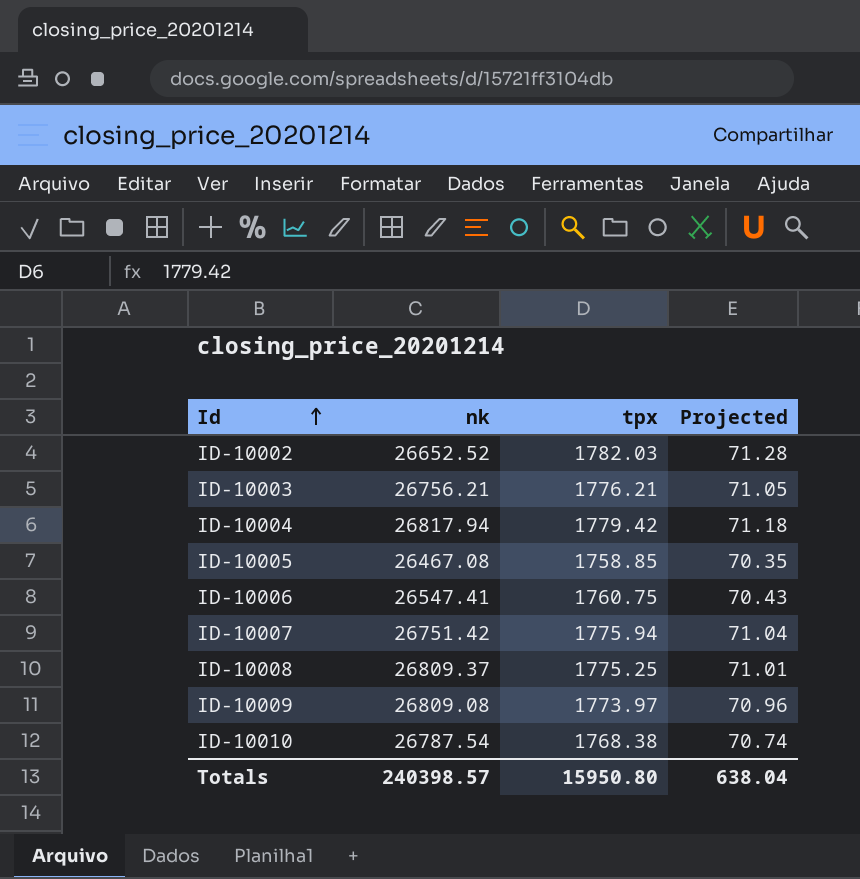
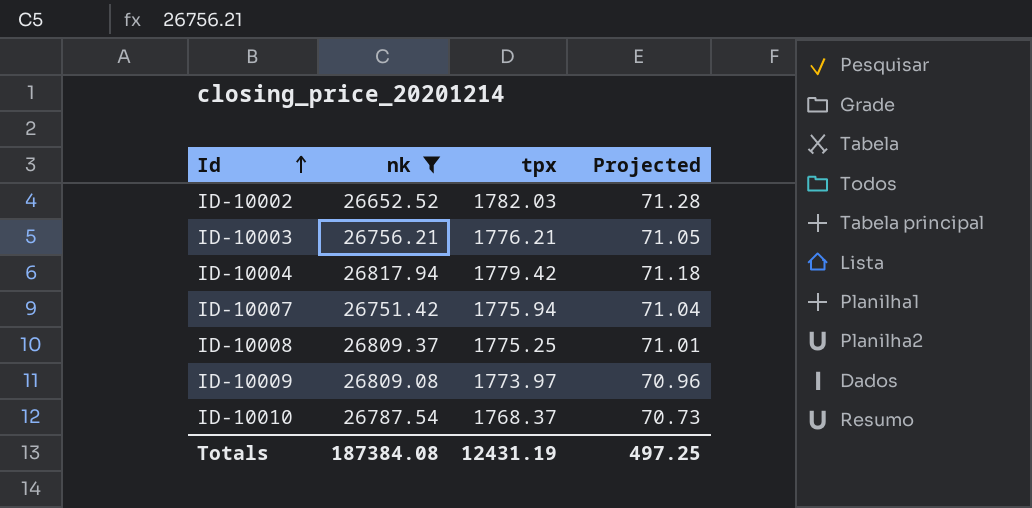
filter: none -> nk >= 26652.52
ID-10010 | tpx: 1768.38 -> 1768.37
ID-10010 | Projected: 70.74 -> 70.73
Totals | nk: 240398.57 -> 187384.08
Totals | tpx: 15950.80 -> 12431.19
Totals | Projected: 638.04 -> 497.25

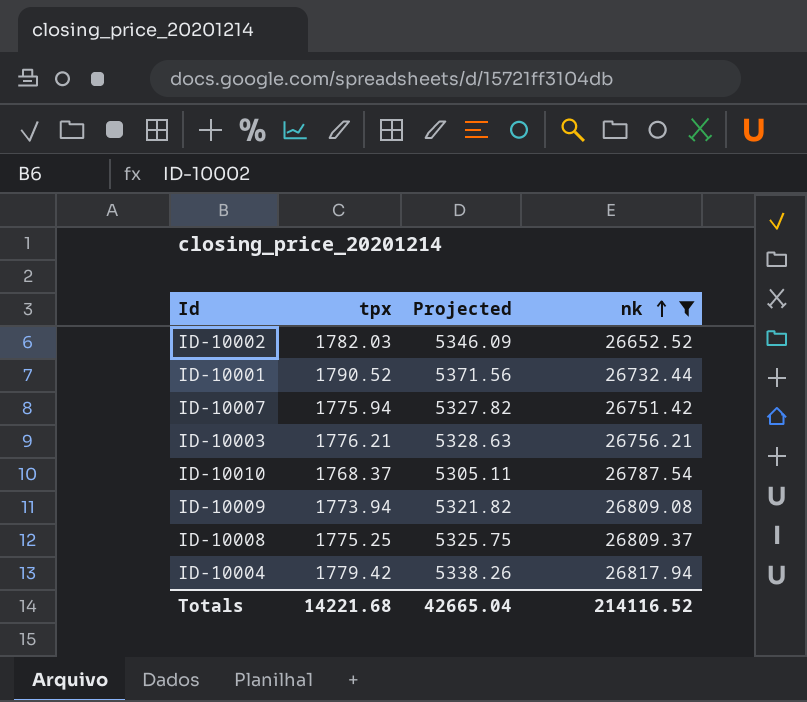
row order: Id ascending -> nk ascending
column Projected | formula: [tpx] * 0.04 -> [tpx] * 3
column nk | position: 2 -> 4
row ID-10001: none -> 1790.52 | 5371.56 | 26732.44
ID-10009 | tpx: 1773.97 -> 1773.94
Totals | tpx: 12431.19 -> 14221.68
Totals | Projected: 497.25 -> 42665.04
Totals | nk: 187384.08 -> 214116.52

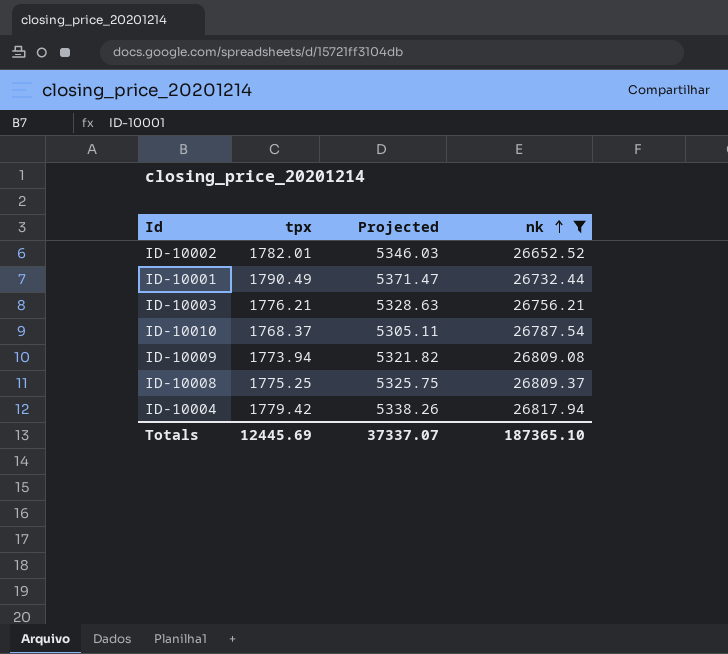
row ID-10007: 1775.94 | 5327.82 | 26751.42 -> none
ID-10002 | tpx: 1782.03 -> 1782.01
ID-10002 | Projected: 5346.09 -> 5346.03
ID-10001 | tpx: 1790.52 -> 1790.49
ID-10001 | Projected: 5371.56 -> 5371.47
Totals | tpx: 14221.68 -> 12445.69
Totals | Projected: 42665.04 -> 37337.07
Totals | nk: 214116.52 -> 187365.10

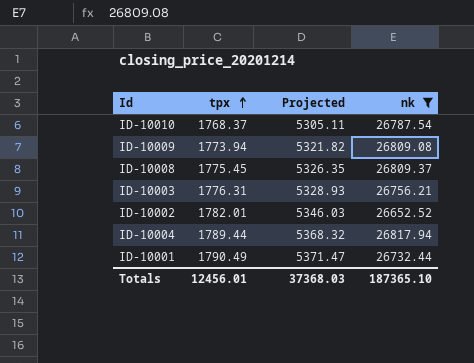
row order: nk ascending -> tpx ascending
ID-10008 | tpx: 1775.25 -> 1775.45
ID-10008 | Projected: 5325.75 -> 5326.35
ID-10003 | tpx: 1776.21 -> 1776.31
ID-10003 | Projected: 5328.63 -> 5328.93
ID-10004 | tpx: 1779.42 -> 1789.44
ID-10004 | Projected: 5338.26 -> 5368.32
Totals | tpx: 12445.69 -> 12456.01
Totals | Projected: 37337.07 -> 37368.03

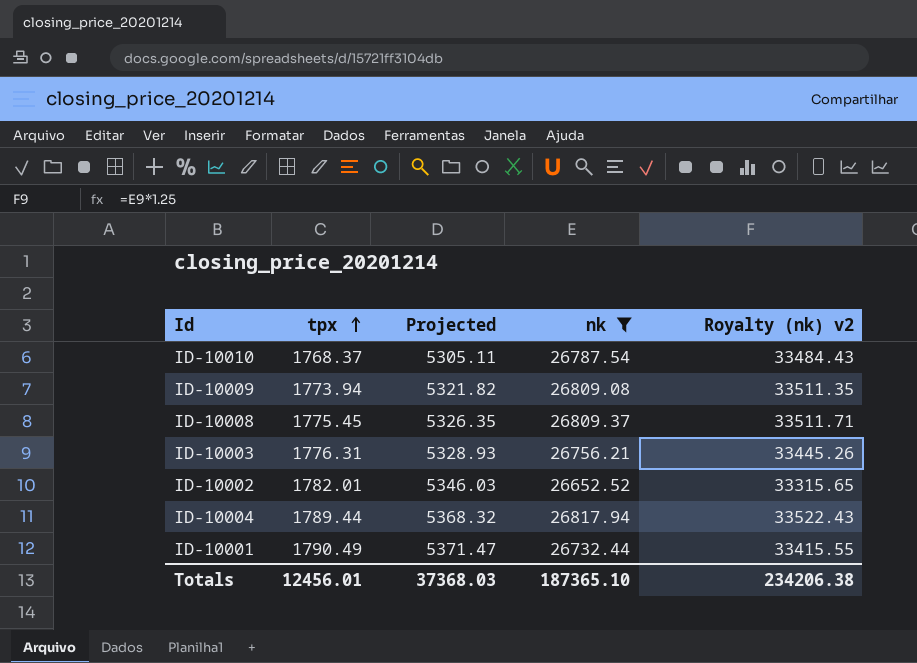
column Royalty (nk) v2 | formula: none -> [nk] * 1.25

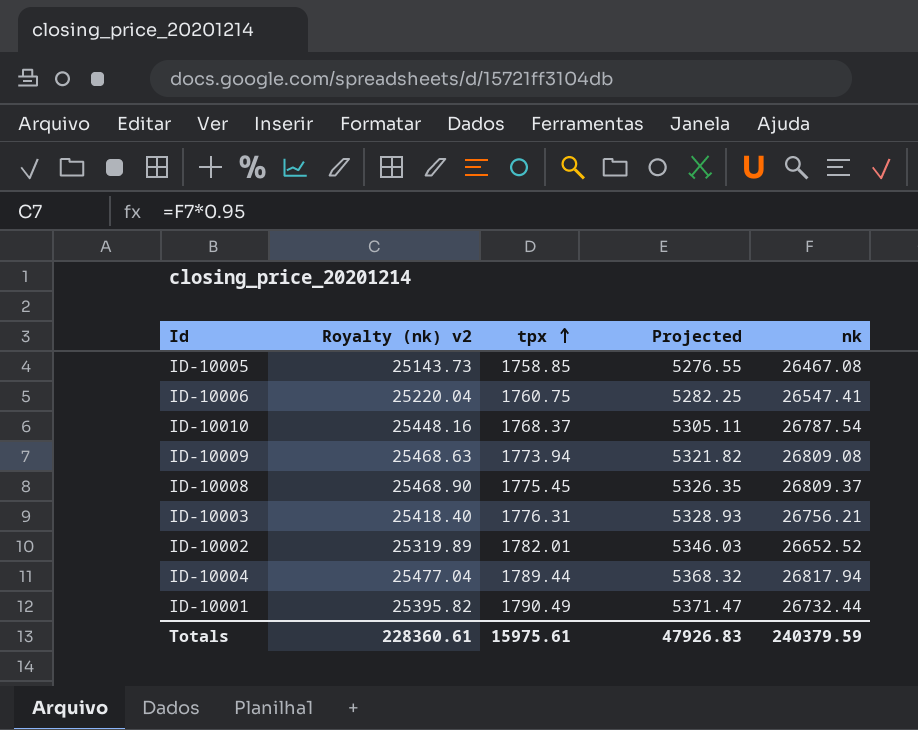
filter: nk >= 26652.52 -> none
column Royalty (nk) v2 | formula: [nk] * 1.25 -> [nk] * 0.95
column Royalty (nk) v2 | position: 5 -> 2
Totals | Royalty (nk) v2: 234206.38 -> 228360.61
Totals | tpx: 12456.01 -> 15975.61
Totals | Projected: 37368.03 -> 47926.83
Totals | nk: 187365.10 -> 240379.59

